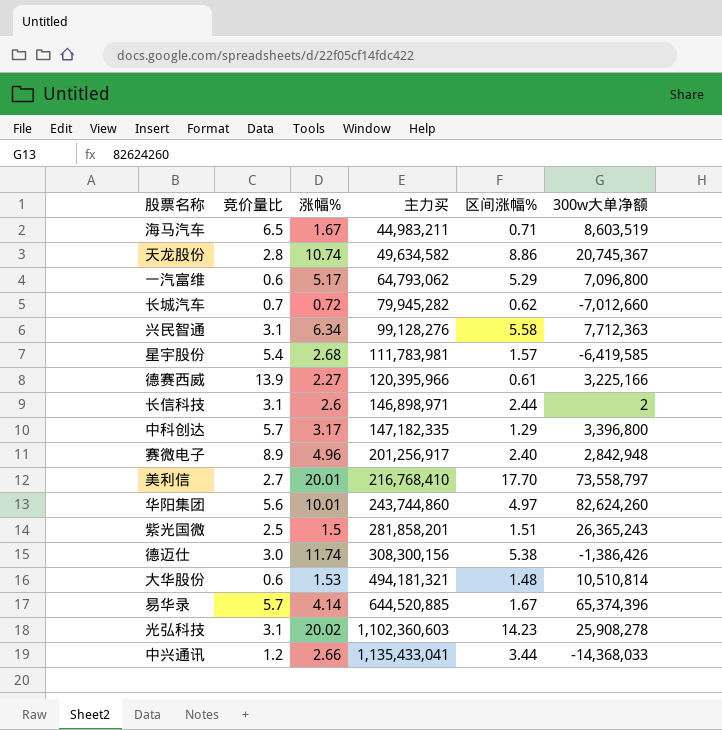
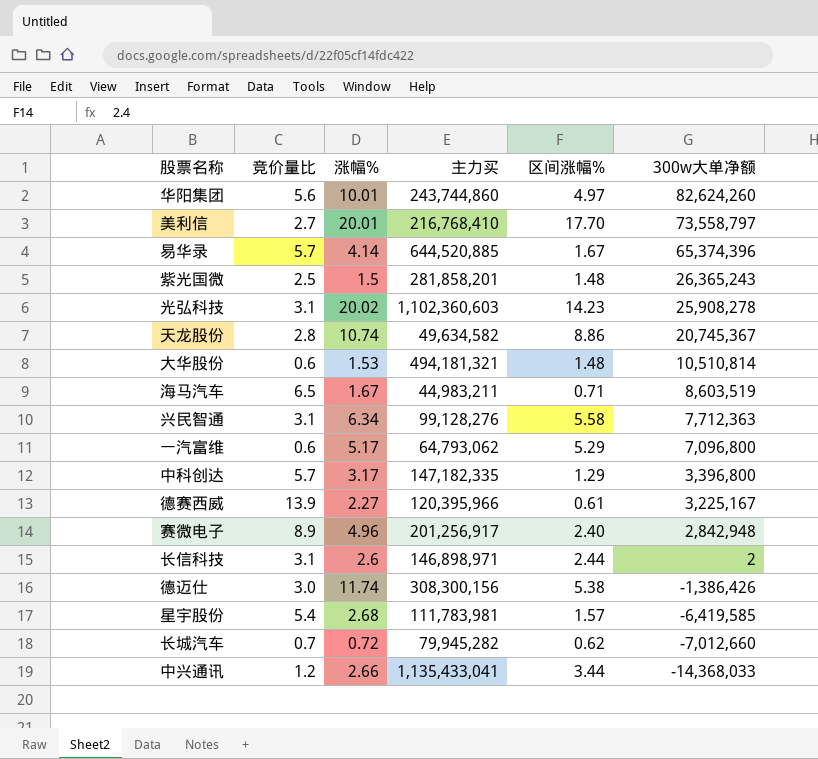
row order: 主力买 ascending -> 300w大单净额 descending
紫光国微 | 区间涨幅%: 1.51 -> 1.48
德赛西威 | 300w大单净额: 3,225,166 -> 3,225,167

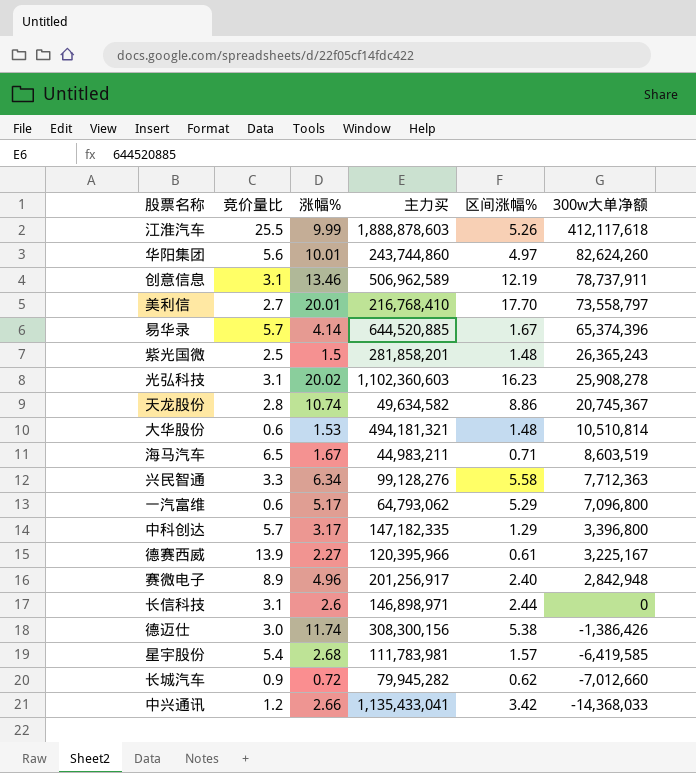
row 江淮汽车: none -> 25.5 | 9.99 | 1,888,878,603 | 5.26 | 412,117,618
row 创意信息: none -> 3.1 | 13.46 | 506,962,589 | 12.19 | 78,737,911
光弘科技 | 区间涨幅%: 14.23 -> 16.23
兴民智通 | 竞价量比: 3.1 -> 3.3
长信科技 | 300w大单净额: 2 -> 0
长城汽车 | 竞价量比: 0.7 -> 0.9
中兴通讯 | 区间涨幅%: 3.44 -> 3.42

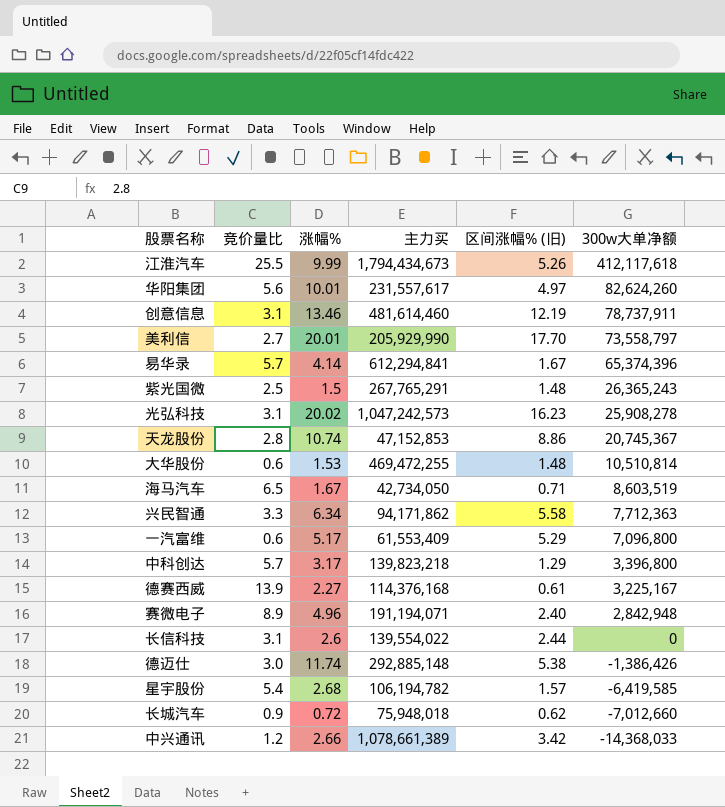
column name: 区间涨幅% -> 区间涨幅% (旧)
江淮汽车 | 主力买: 1,888,878,603 -> 1,794,434,673
华阳集团 | 主力买: 243,744,860 -> 231,557,617
创意信息 | 主力买: 506,962,589 -> 481,614,460
美利信 | 主力买: 216,768,410 -> 205,929,990
易华录 | 主力买: 644,520,885 -> 612,294,841
紫光国微 | 主力买: 281,858,201 -> 267,765,291
光弘科技 | 主力买: 1,102,360,603 -> 1,047,242,573
天龙股份 | 主力买: 49,634,582 -> 47,152,853
大华股份 | 主力买: 494,181,321 -> 469,472,255
海马汽车 | 主力买: 44,983,211 -> 42,734,050
兴民智通 | 主力买: 99,128,276 -> 94,171,862
一汽富维 | 主力买: 64,793,062 -> 61,553,409
中科创达 | 主力买: 147,182,335 -> 139,823,218
德赛西威 | 主力买: 120,395,966 -> 114,376,168
赛微电子 | 主力买: 201,256,917 -> 191,194,071
长信科技 | 主力买: 146,898,971 -> 139,554,022
德迈仕 | 主力买: 308,300,156 -> 292,885,148
星宇股份 | 主力买: 111,783,981 -> 106,194,782
长城汽车 | 主力买: 79,945,282 -> 75,948,018
中兴通讯 | 主力买: 1,135,433,041 -> 1,078,661,389

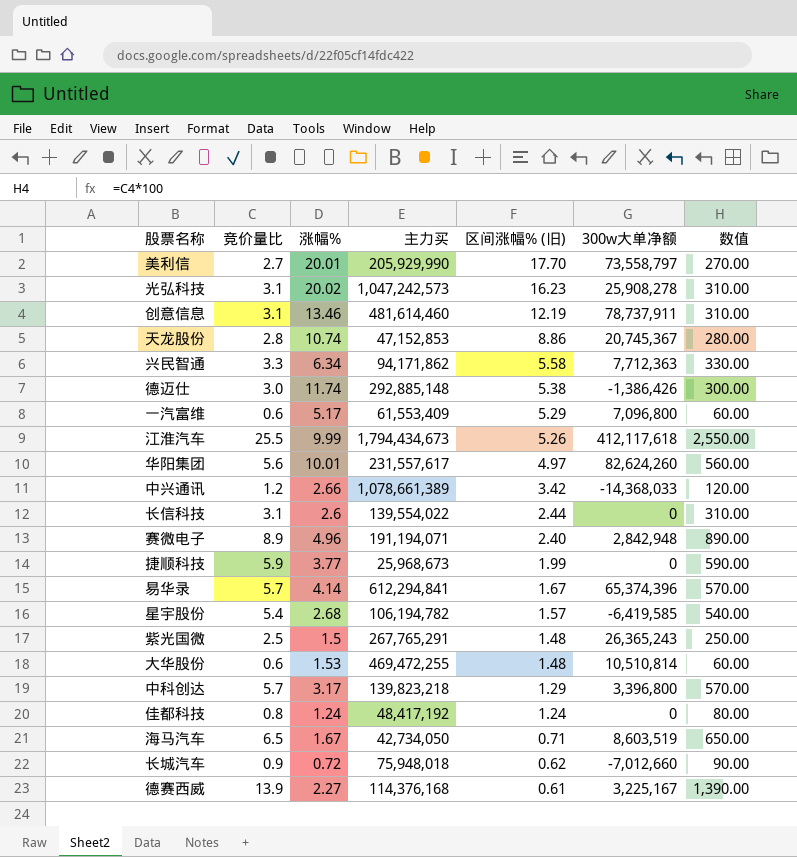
row order: 300w大单净额 descending -> 区间涨幅% (旧) descending
column 数值 | formula: none -> [竞价量比] * 100
row 捷顺科技: none -> 5.9 | 3.77 | 25,968,673 | 1.99 | 0 | 590.00
row 佳都科技: none -> 0.8 | 1.24 | 48,417,192 | 1.24 | 0 | 80.00

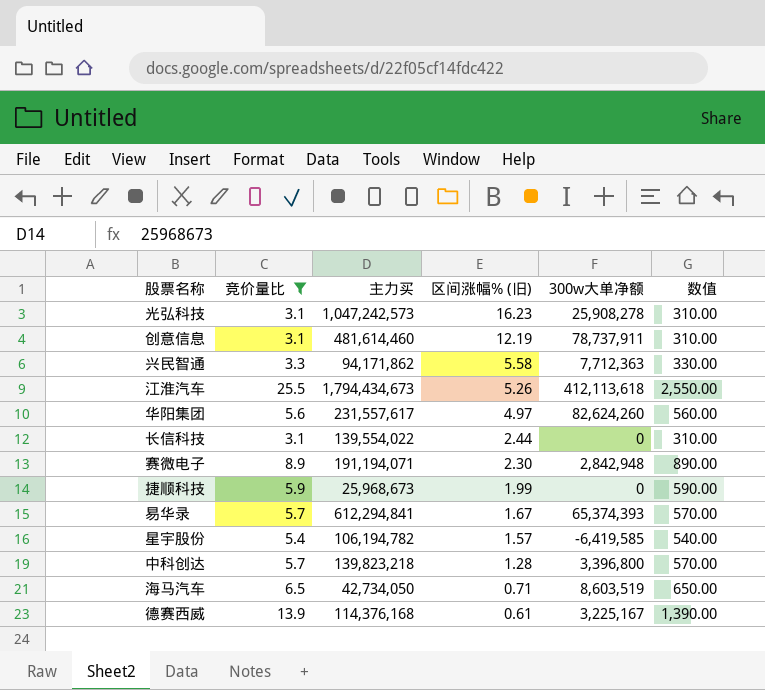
filter: none -> 竞价量比 >= 3.1
column 涨幅% | position: 3 -> none
江淮汽车 | 300w大单净额: 412,117,618 -> 412,113,618
赛微电子 | 区间涨幅% (旧): 2.40 -> 2.30
易华录 | 300w大单净额: 65,374,396 -> 65,374,393
中科创达 | 区间涨幅% (旧): 1.29 -> 1.28

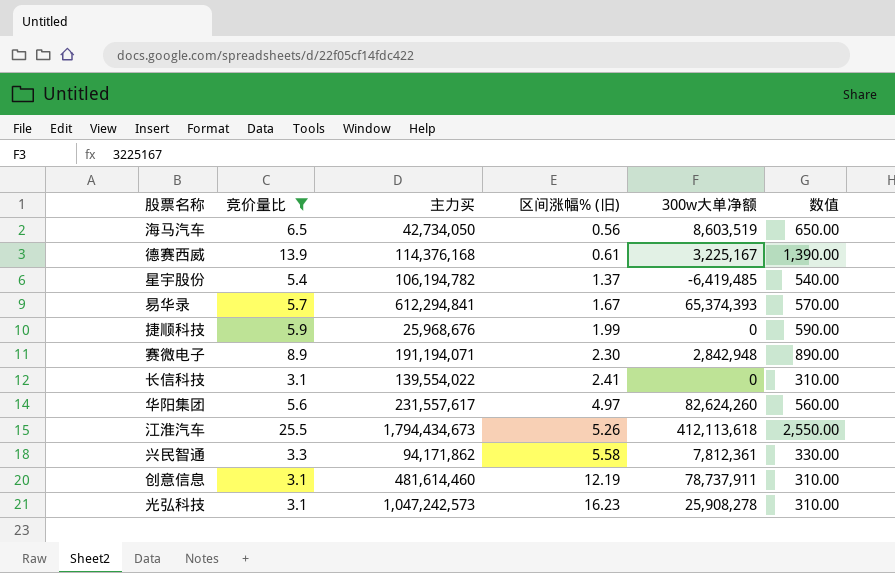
row order: 区间涨幅% (旧) descending -> 区间涨幅% (旧) ascending
row 中科创达: 5.7 | 139,823,218 | 1.28 | 3,396,800 | 570.00 -> none
海马汽车 | 区间涨幅% (旧): 0.71 -> 0.56
星宇股份 | 区间涨幅% (旧): 1.57 -> 1.37
星宇股份 | 300w大单净额: -6,419,585 -> -6,419,485
捷顺科技 | 主力买: 25,968,673 -> 25,968,676
长信科技 | 区间涨幅% (旧): 2.44 -> 2.41
兴民智通 | 300w大单净额: 7,712,363 -> 7,812,361

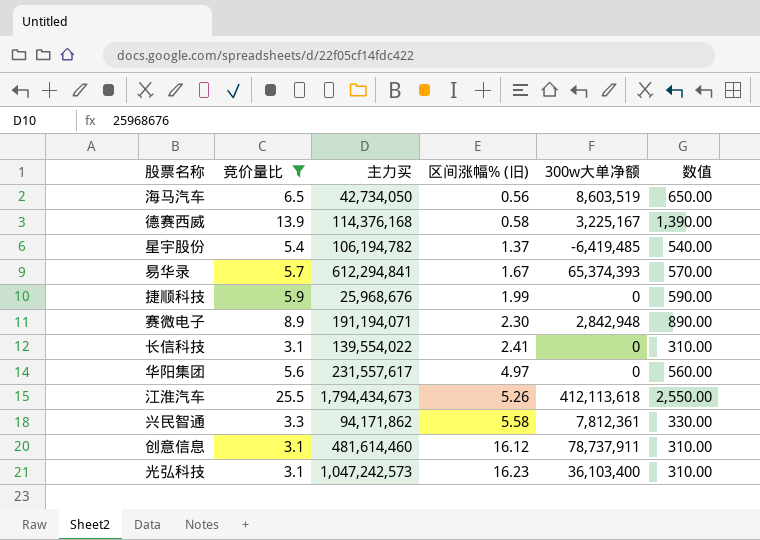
德赛西威 | 区间涨幅% (旧): 0.61 -> 0.58
华阳集团 | 300w大单净额: 82,624,260 -> 0
创意信息 | 区间涨幅% (旧): 12.19 -> 16.12
光弘科技 | 300w大单净额: 25,908,278 -> 36,103,400

